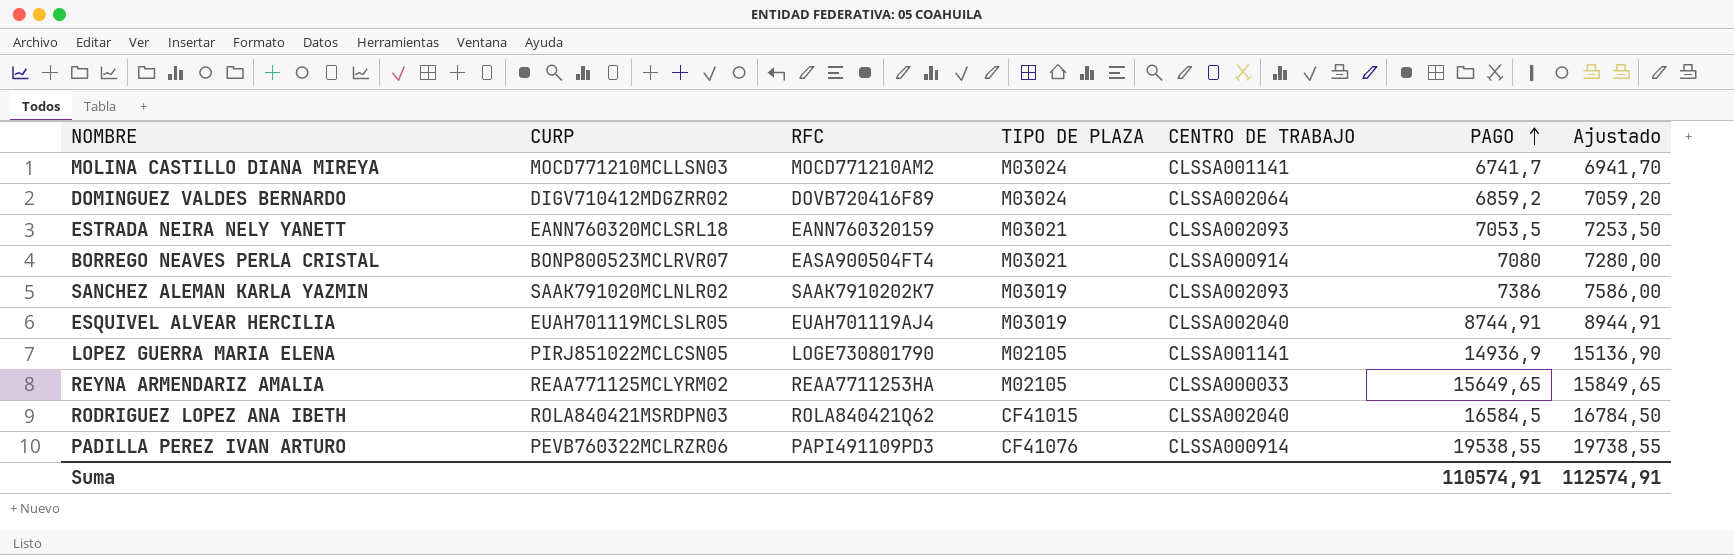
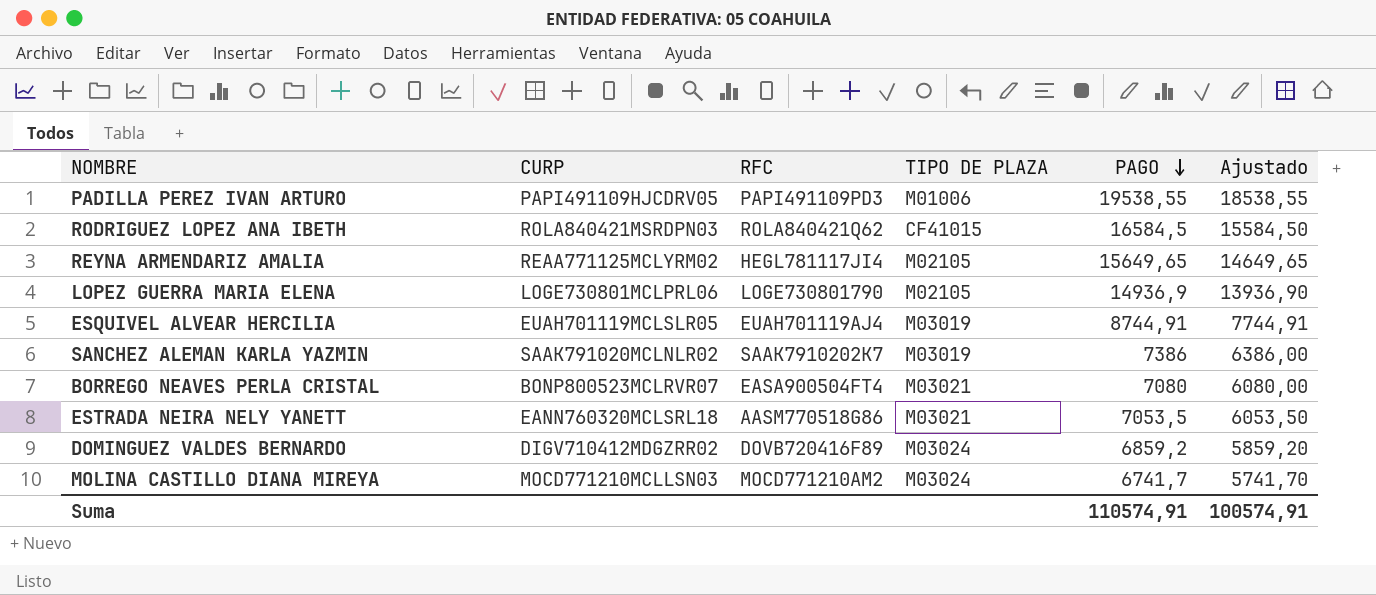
row order: PAGO ascending -> PAGO descending
column CENTRO DE TRABAJO | position: 5 -> none
column Ajustado | formula: [PAGO] + 200 -> [PAGO] - 1000
PADILLA PEREZ IVAN ARTURO | CURP: PEVB760322MCLRZR06 -> PAPI491109HJCDRV05
PADILLA PEREZ IVAN ARTURO | TIPO DE PLAZA: CF41076 -> M01006
REYNA ARMENDARIZ AMALIA | RFC: REAA7711253HA -> HEGL781117JI4
LOPEZ GUERRA MARIA ELENA | CURP: PIRJ851022MCLCSN05 -> LOGE730801MCLPRL06
ESTRADA NEIRA NELY YANETT | RFC: EANN760320159 -> AASM770518G86
Suma | Ajustado: 112574,91 -> 100574,91

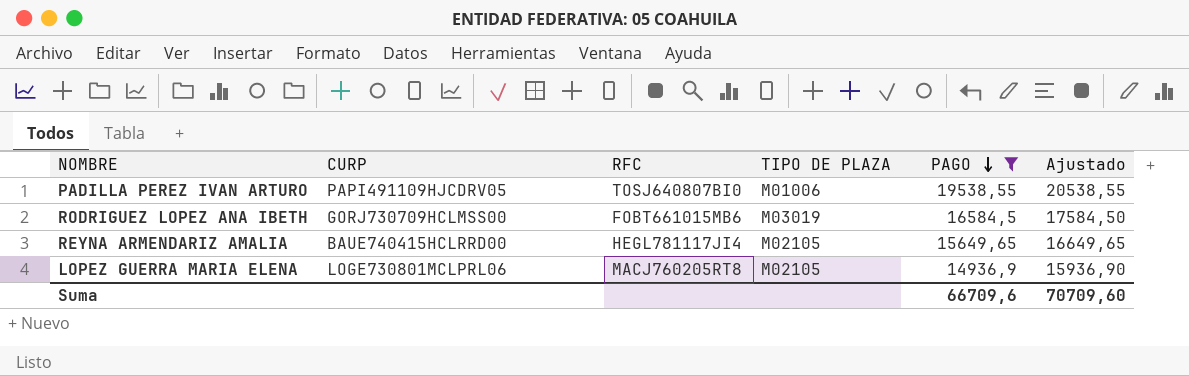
filter: none -> PAGO >= 14936,9
column Ajustado | formula: [PAGO] - 1000 -> [PAGO] + 1000
PADILLA PEREZ IVAN ARTURO | RFC: PAPI491109PD3 -> TOSJ640807BI0
RODRIGUEZ LOPEZ ANA IBETH | CURP: ROLA840421MSRDPN03 -> GORJ730709HCLMSS00
RODRIGUEZ LOPEZ ANA IBETH | RFC: ROLA840421Q62 -> FOBT661015MB6
RODRIGUEZ LOPEZ ANA IBETH | TIPO DE PLAZA: CF41015 -> M03019
REYNA ARMENDARIZ AMALIA | CURP: REAA771125MCLYRM02 -> BAUE740415HCLRRD00
LOPEZ GUERRA MARIA ELENA | RFC: LOGE730801790 -> MACJ760205RT8
Suma | PAGO: 110574,91 -> 66709,6
Suma | Ajustado: 100574,91 -> 70709,60

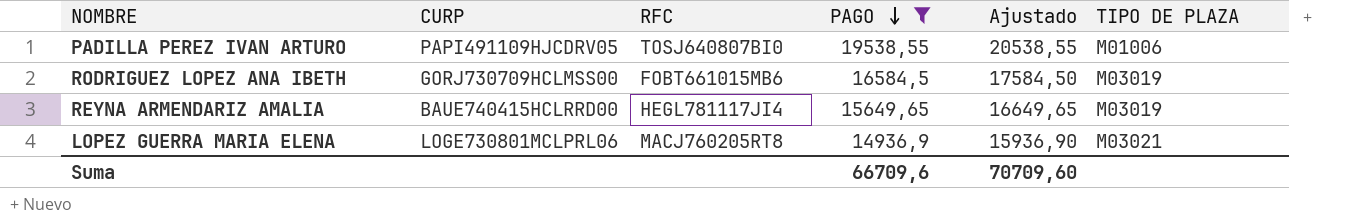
column TIPO DE PLAZA | position: 4 -> 6
REYNA ARMENDARIZ AMALIA | TIPO DE PLAZA: M02105 -> M03019
LOPEZ GUERRA MARIA ELENA | TIPO DE PLAZA: M02105 -> M03021

